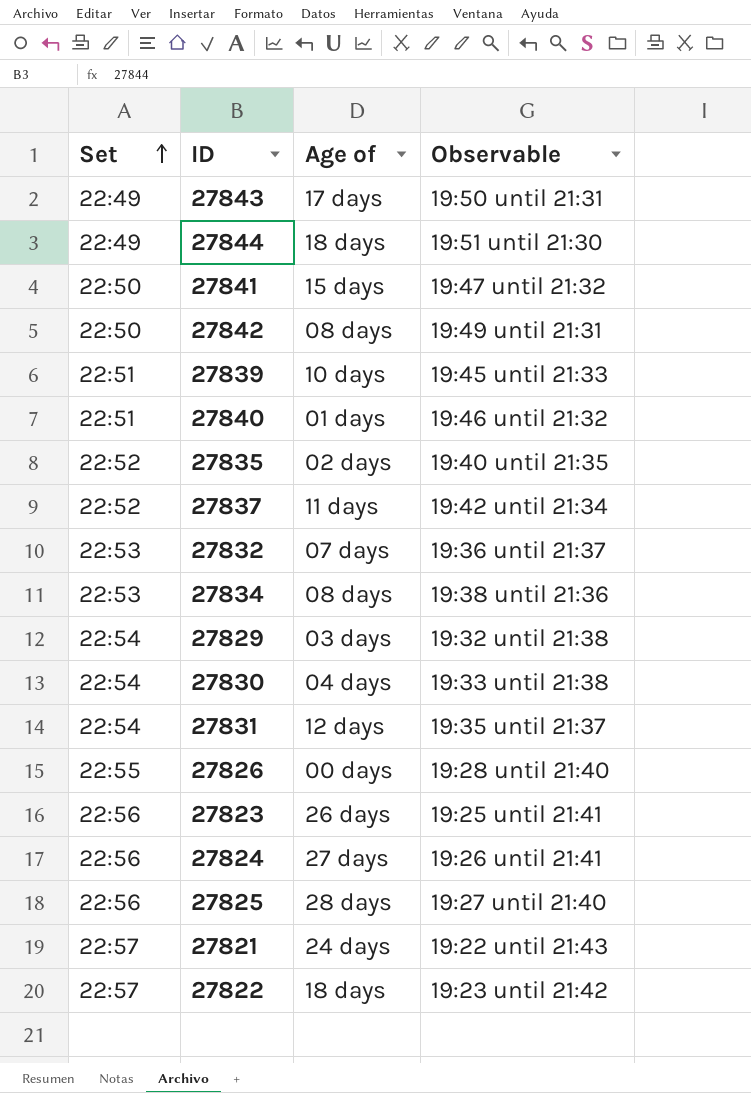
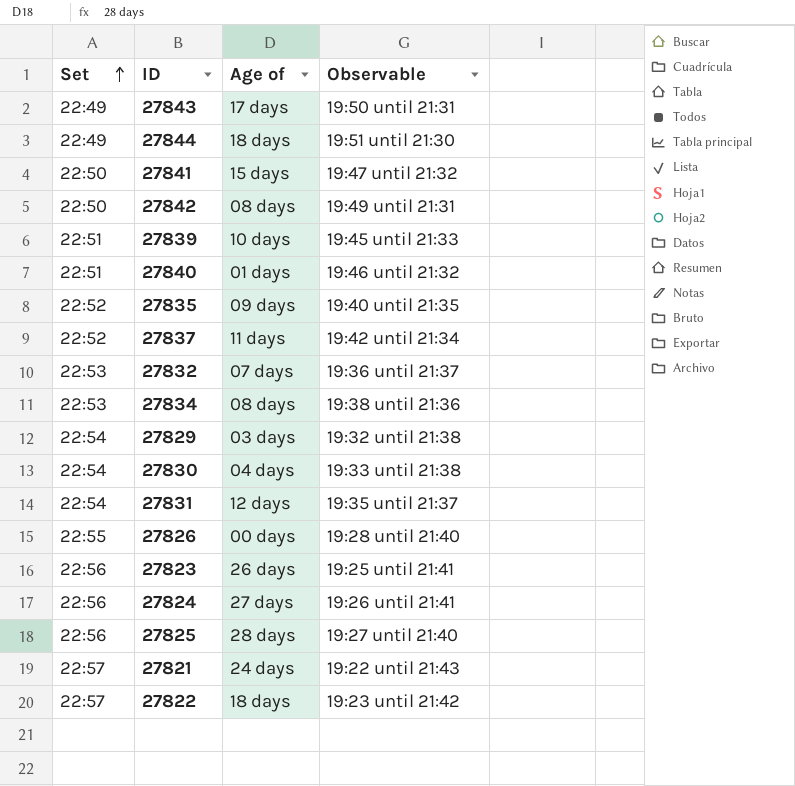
27835 | Age of: 02 days -> 09 days

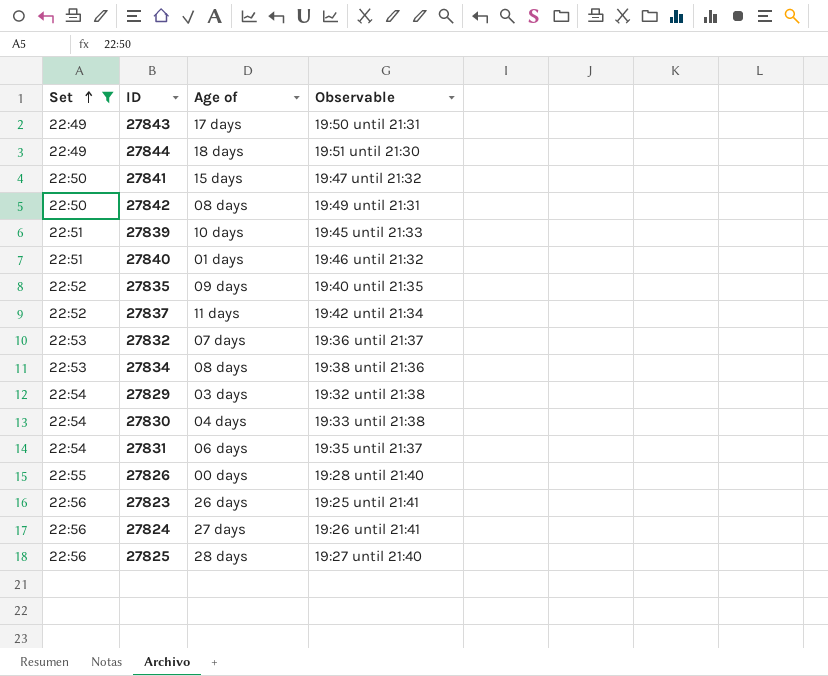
filter: none -> Set != 22:57
27831 | Age of: 12 days -> 06 days

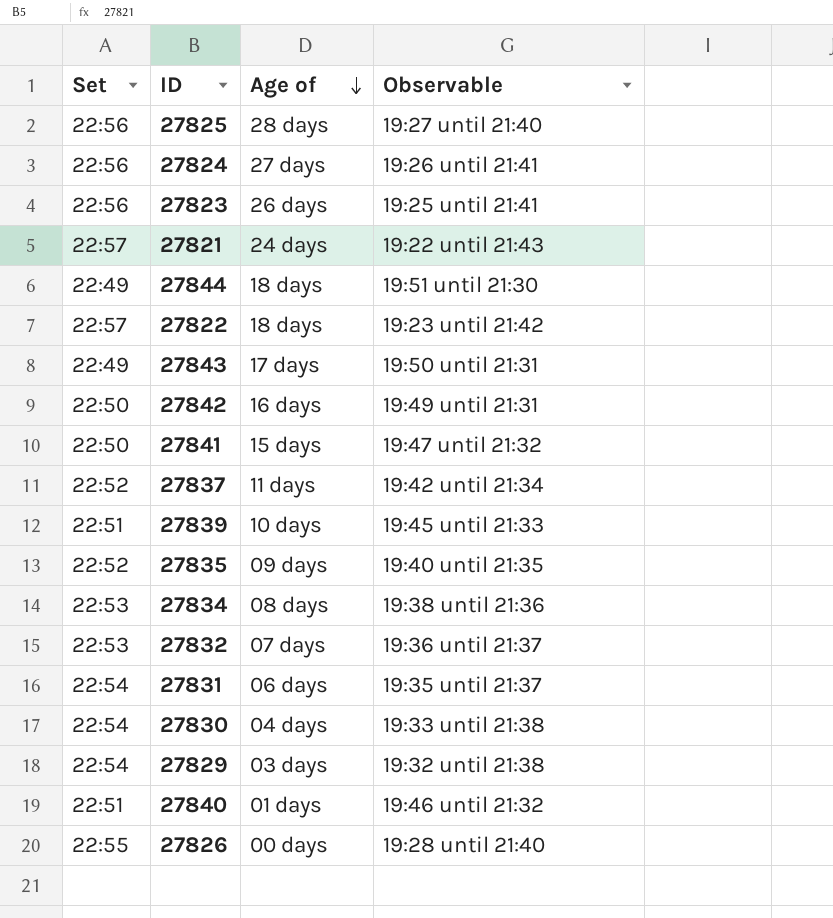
filter: Set != 22:57 -> none
row order: Set ascending -> Age of descending
27842 | Age of: 08 days -> 16 days

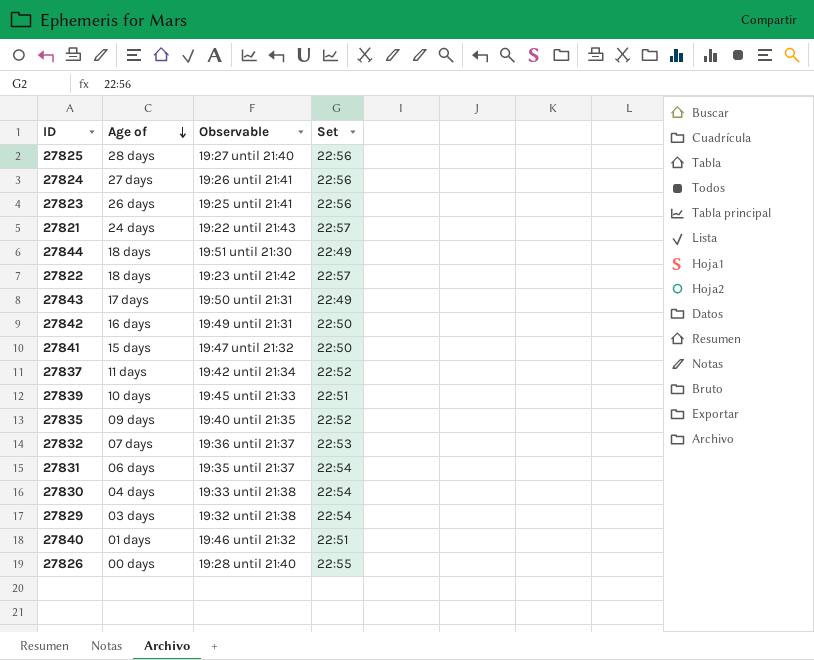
column Set | position: 1 -> 4
row 27834: 22:53 | 08 days | 19:38 until 21:36 -> none

